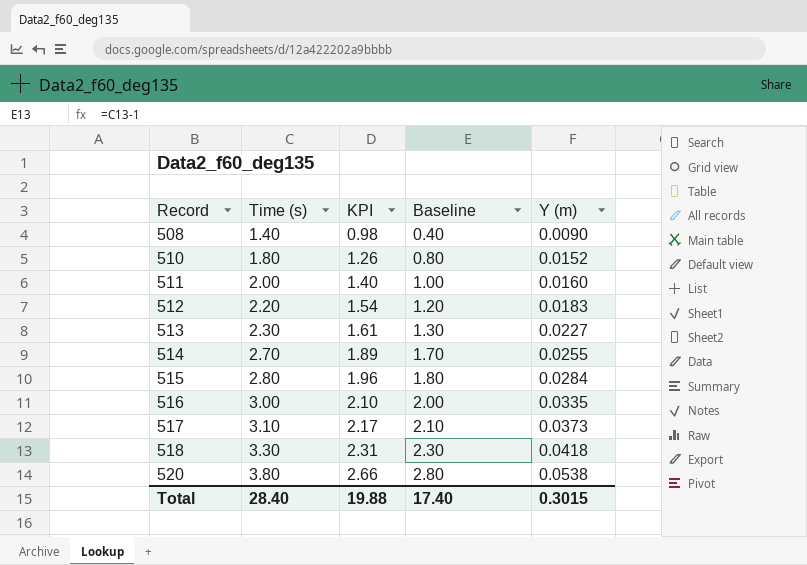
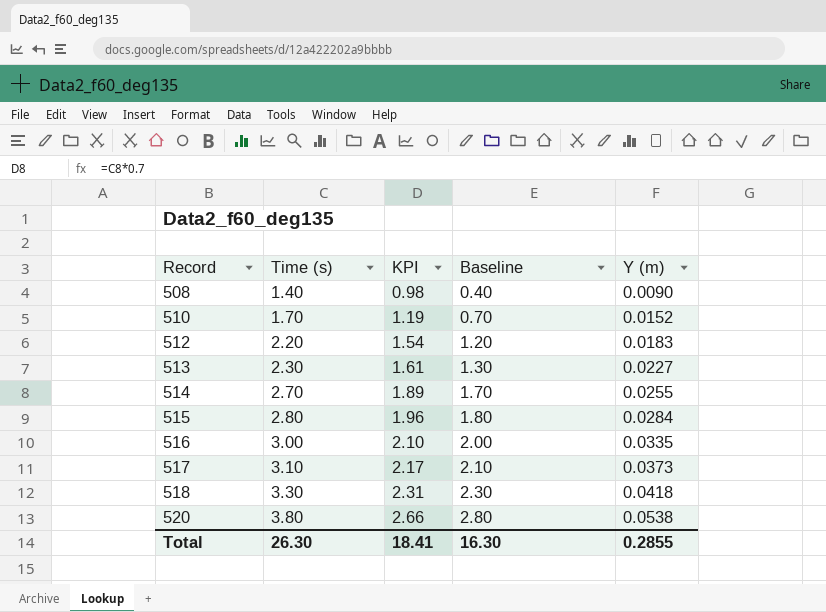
row 511: 2.00 | 1.40 | 1.00 | 0.0160 -> none
510 | Time (s): 1.80 -> 1.70
510 | KPI: 1.26 -> 1.19
510 | Baseline: 0.80 -> 0.70
Total | Time (s): 28.40 -> 26.30
Total | KPI: 19.88 -> 18.41
Total | Baseline: 17.40 -> 16.30
Total | Y (m): 0.3015 -> 0.2855

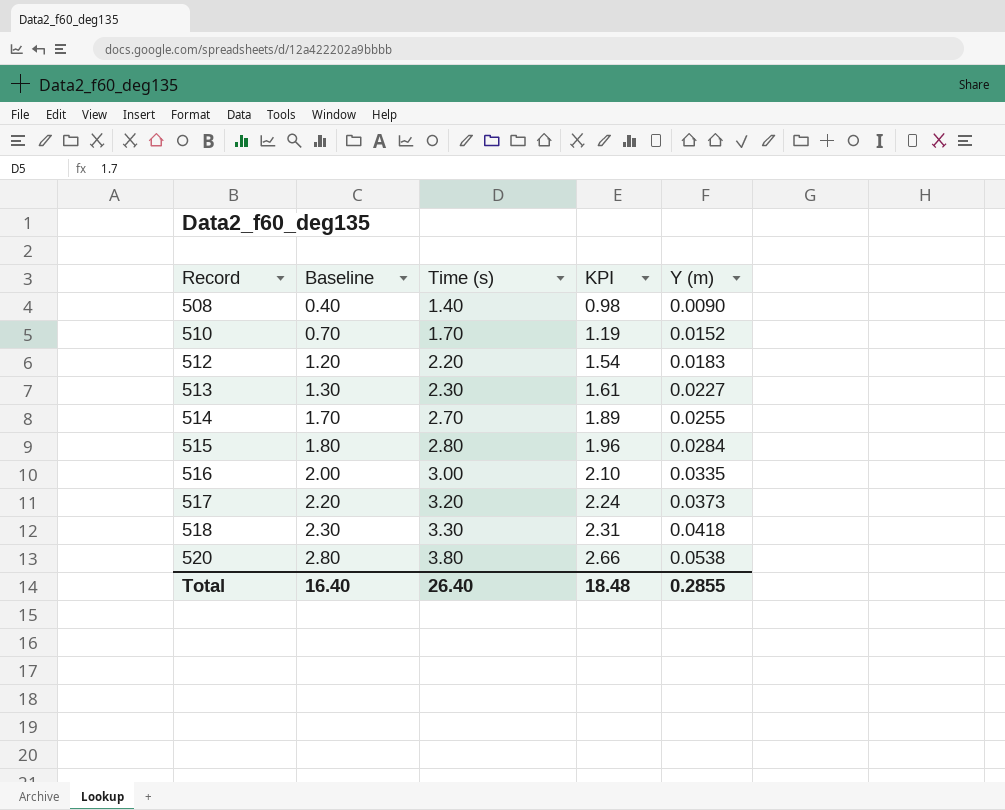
column Baseline | position: 4 -> 2
517 | Baseline: 2.10 -> 2.20
517 | Time (s): 3.10 -> 3.20
517 | KPI: 2.17 -> 2.24
Total | Baseline: 16.30 -> 16.40
Total | Time (s): 26.30 -> 26.40
Total | KPI: 18.41 -> 18.48

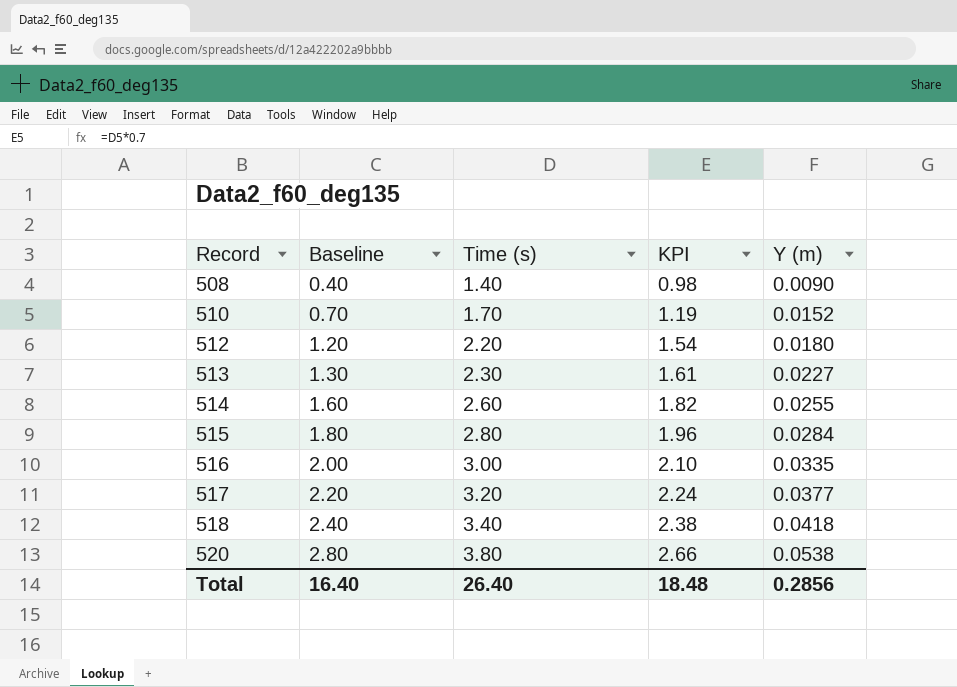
512 | Y (m): 0.0183 -> 0.0180
514 | Baseline: 1.70 -> 1.60
514 | Time (s): 2.70 -> 2.60
514 | KPI: 1.89 -> 1.82
517 | Y (m): 0.0373 -> 0.0377
518 | Baseline: 2.30 -> 2.40
518 | Time (s): 3.30 -> 3.40
518 | KPI: 2.31 -> 2.38
Total | Y (m): 0.2855 -> 0.2856

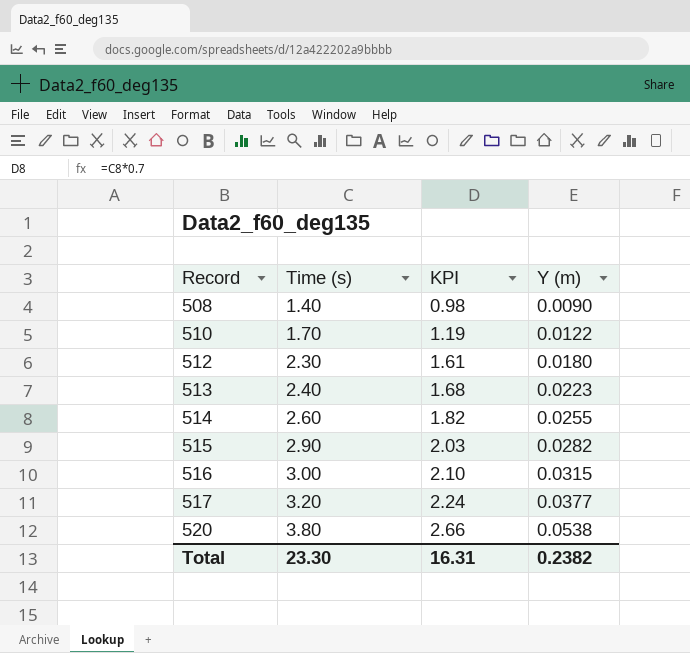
column Baseline | formula: [Time (s)] - 1 -> none
row 518: 2.40 | 3.40 | 2.38 | 0.0418 -> none
510 | Y (m): 0.0152 -> 0.0122
512 | Time (s): 2.20 -> 2.30
512 | KPI: 1.54 -> 1.61
513 | Time (s): 2.30 -> 2.40
513 | KPI: 1.61 -> 1.68
513 | Y (m): 0.0227 -> 0.0223
515 | Time (s): 2.80 -> 2.90
515 | KPI: 1.96 -> 2.03
515 | Y (m): 0.0284 -> 0.0282
516 | Y (m): 0.0335 -> 0.0315
Total | Time (s): 26.40 -> 23.30
Total | KPI: 18.48 -> 16.31
Total | Y (m): 0.2856 -> 0.2382

